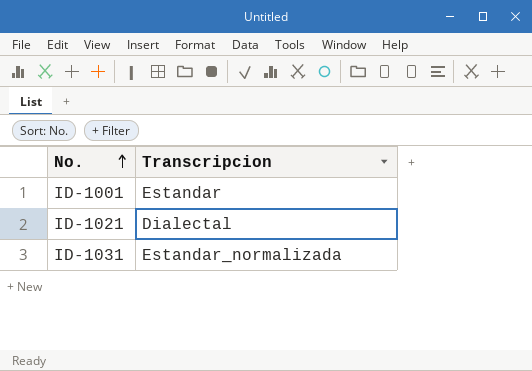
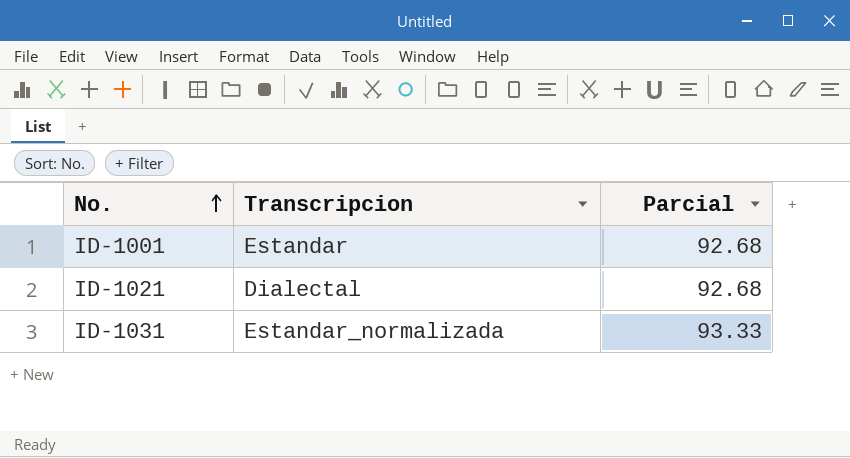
column Parcial | position: none -> 3

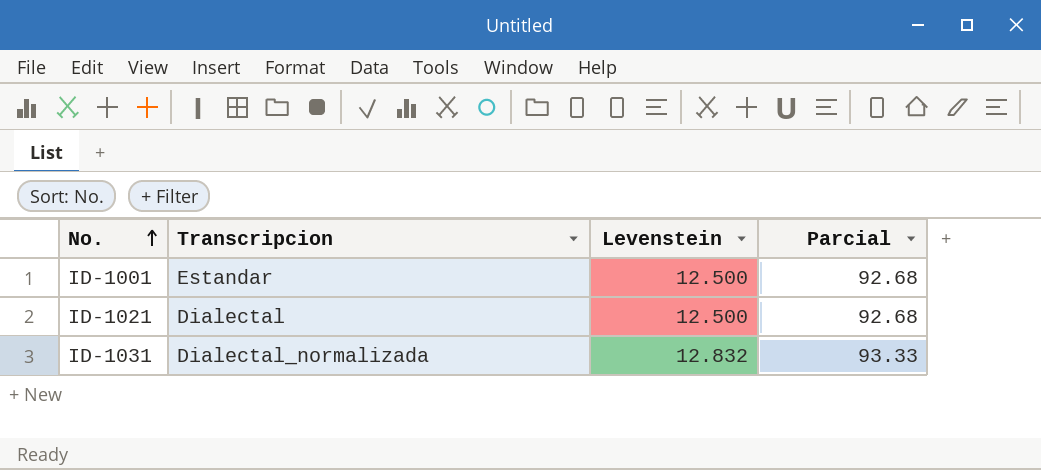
column Levenstein | position: none -> 3
ID-1031 | Transcripcion: Estandar_normalizada -> Dialectal_normalizada

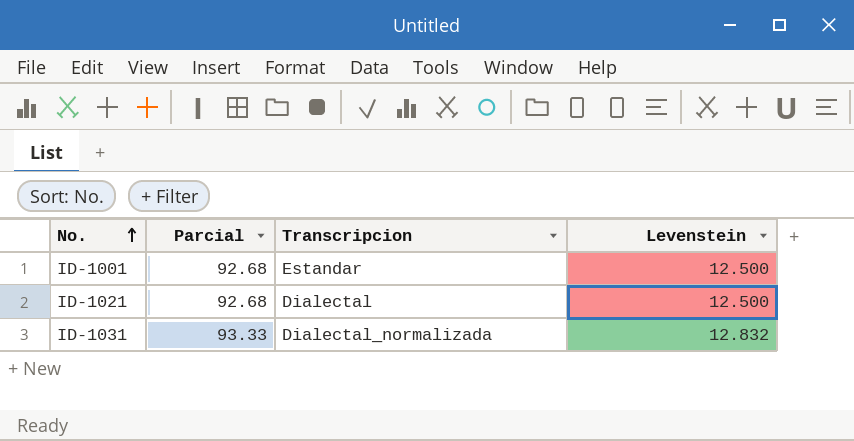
column Parcial | position: 4 -> 2

